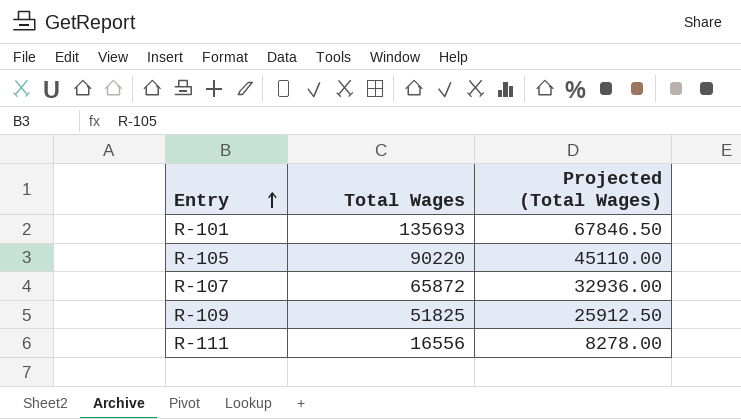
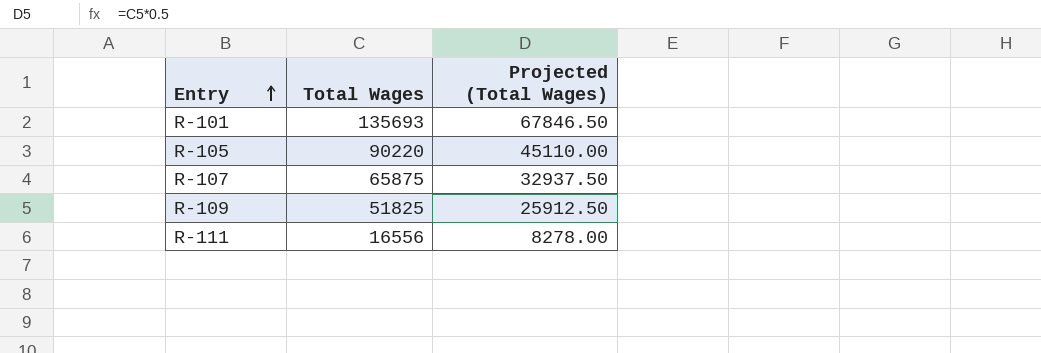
R-107 | Total Wages: 65872 -> 65875
R-107 | Projected (Total Wages): 32936.00 -> 32937.50

